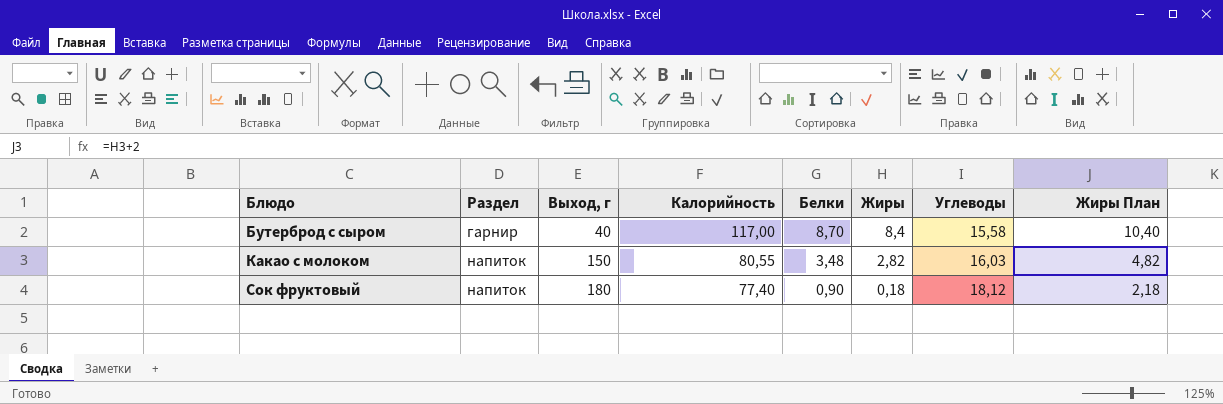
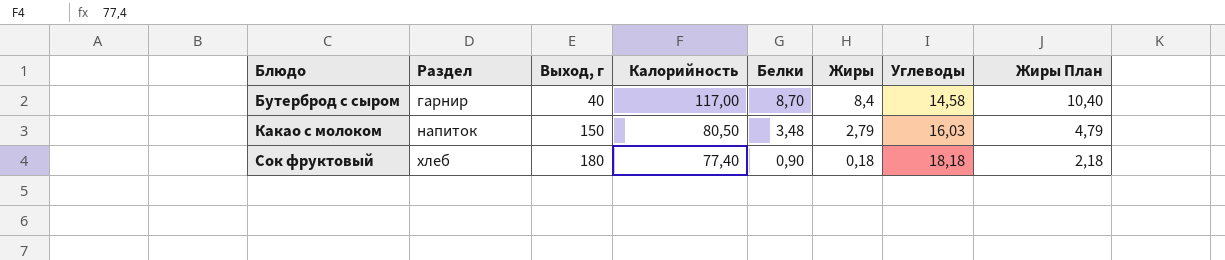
Бутерброд с сыром | Углеводы: 15,58 -> 14,58
Какао с молоком | Калорийность: 80,55 -> 80,50
Какао с молоком | Жиры: 2,82 -> 2,79
Какао с молоком | Жиры План: 4,82 -> 4,79
Сок фруктовый | Раздел: напиток -> хлеб
Сок фруктовый | Углеводы: 18,12 -> 18,18

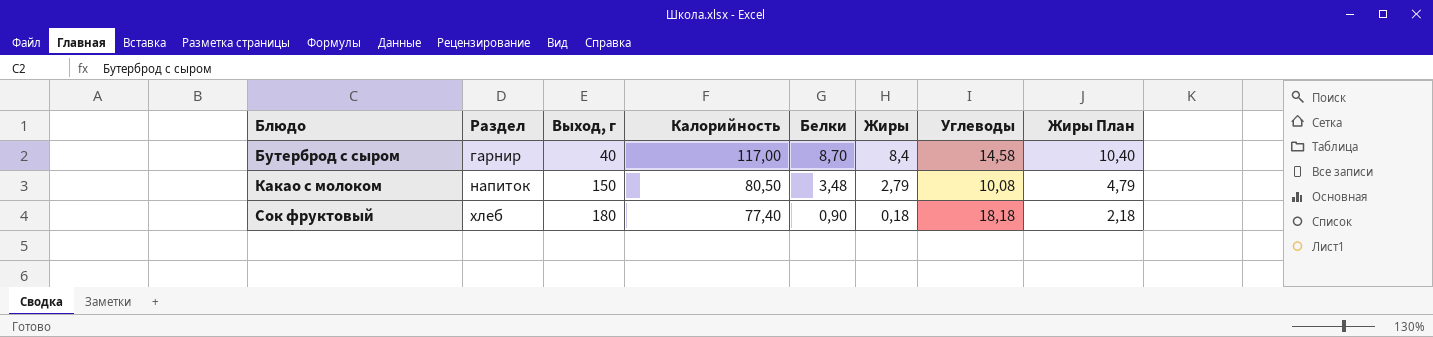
Какао с молоком | Углеводы: 16,03 -> 10,08

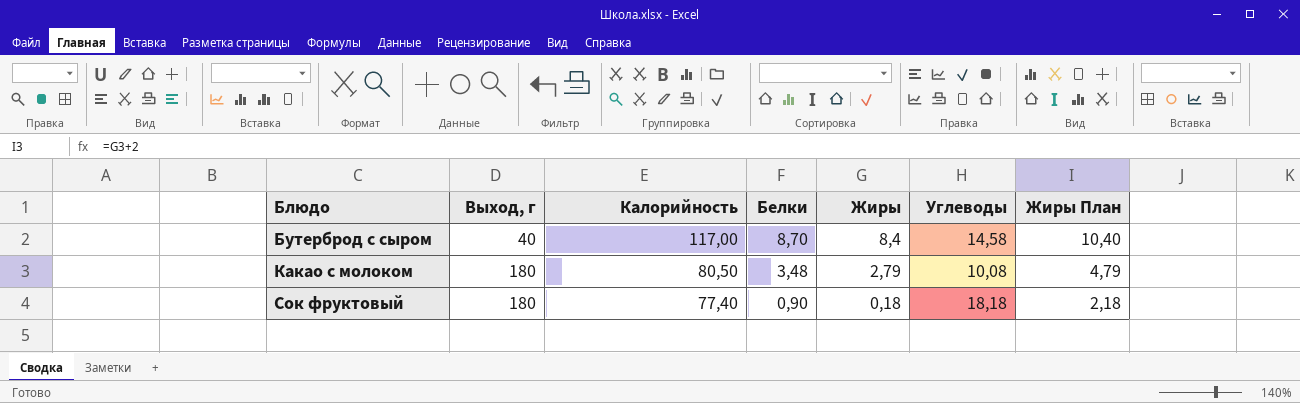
column Раздел | position: 2 -> none
Какао с молоком | Выход, г: 150 -> 180

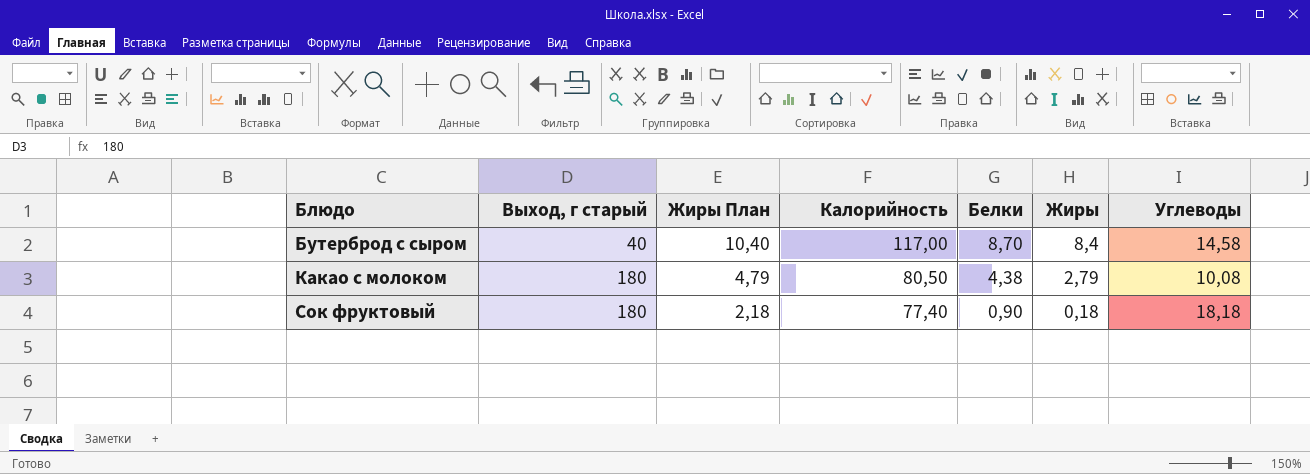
column name: Выход, г -> Выход, г старый
column Жиры План | position: 7 -> 3
Какао с молоком | Белки: 3,48 -> 4,38

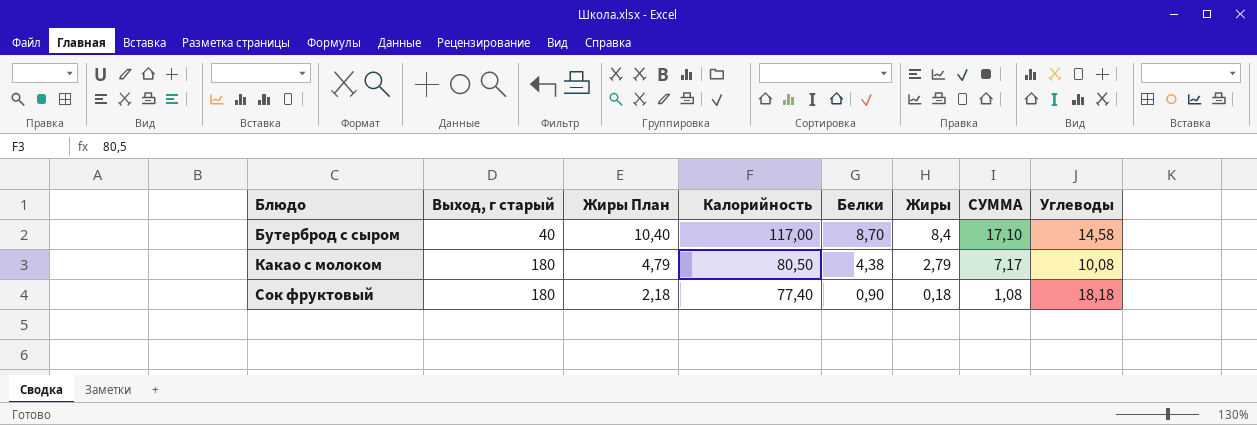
column СУММА | formula: none -> [Белки] + [Жиры]

